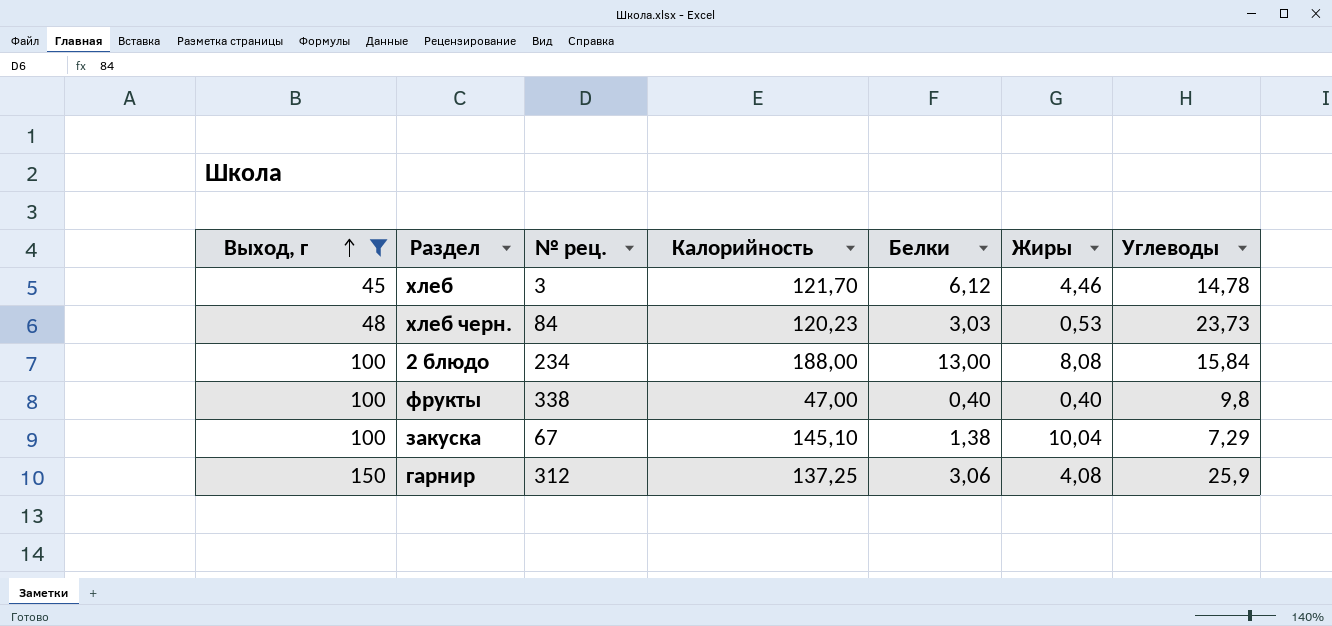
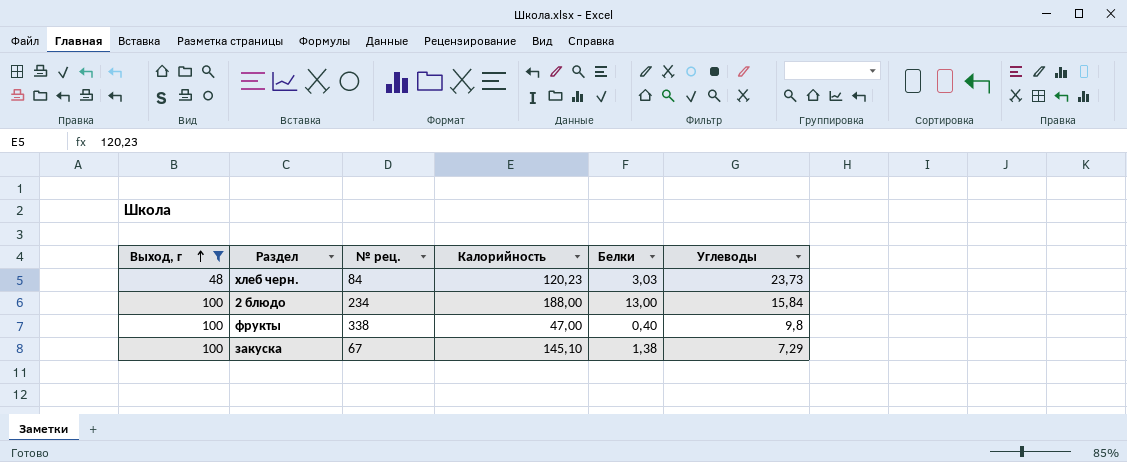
column Жиры | position: 6 -> none
row хлеб: 45 | 3 | 121,70 | 6,12 | 4,46 | 14,78 -> none
row гарнир: 150 | 312 | 137,25 | 3,06 | 4,08 | 25,9 -> none

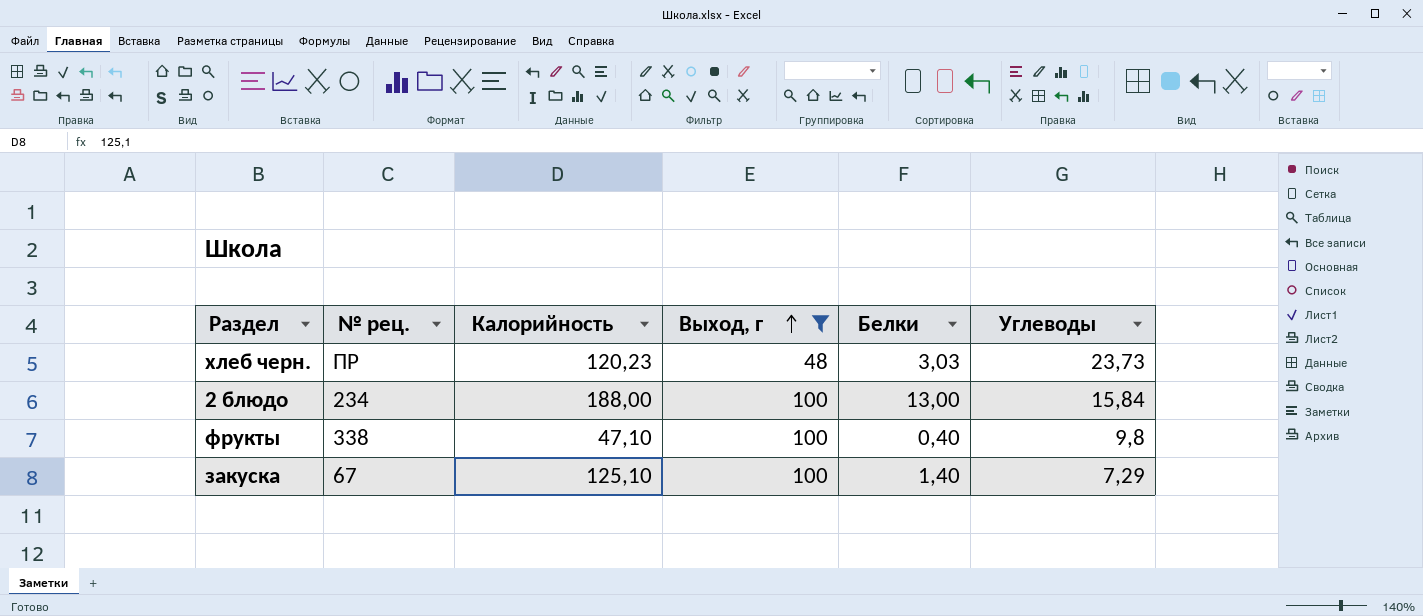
column Выход, г | position: 1 -> 4
хлеб черн. | № рец.: 84 -> ПР
фрукты | Калорийность: 47,00 -> 47,10
закуска | Калорийность: 145,10 -> 125,10
закуска | Белки: 1,38 -> 1,40

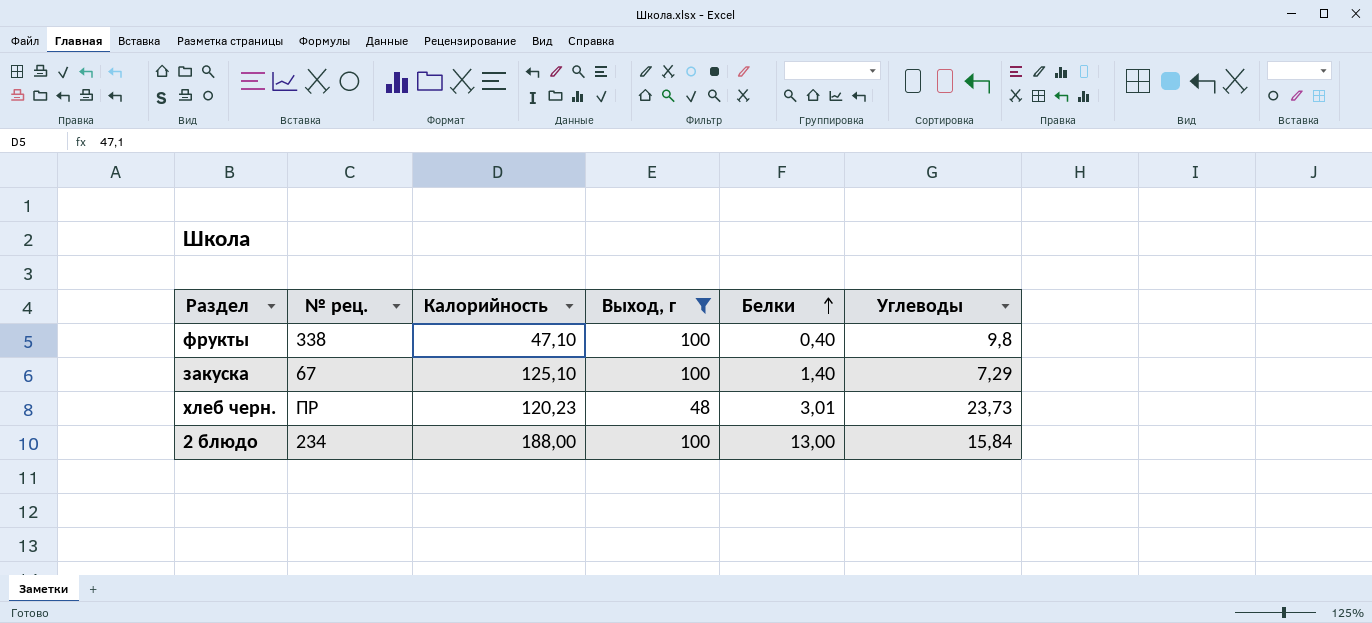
row order: Выход, г ascending -> Белки ascending
хлеб черн. | Белки: 3,03 -> 3,01

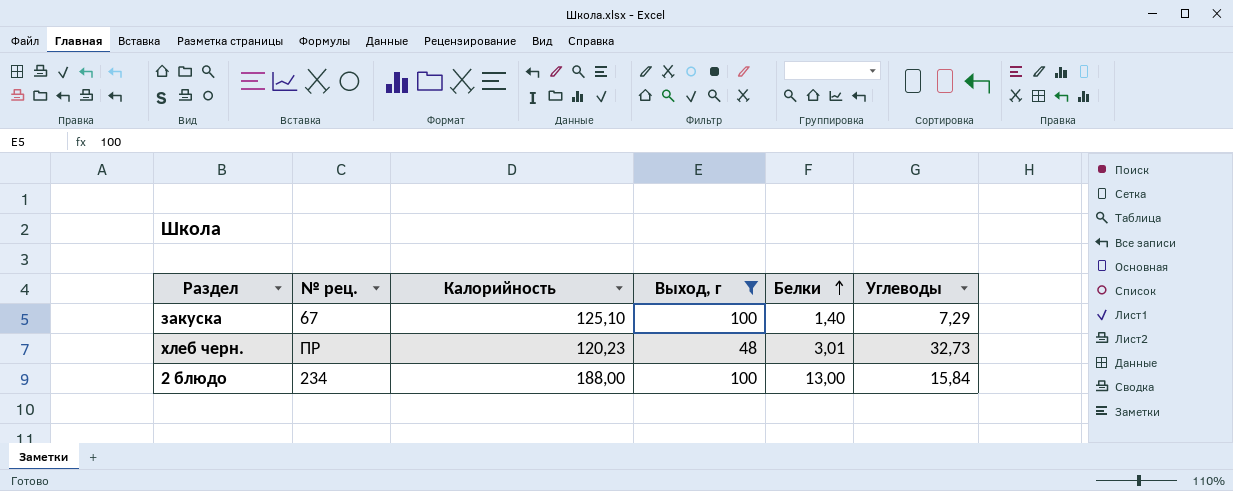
row фрукты: 338 | 47,10 | 100 | 0,40 | 9,8 -> none
хлеб черн. | Углеводы: 23,73 -> 32,73

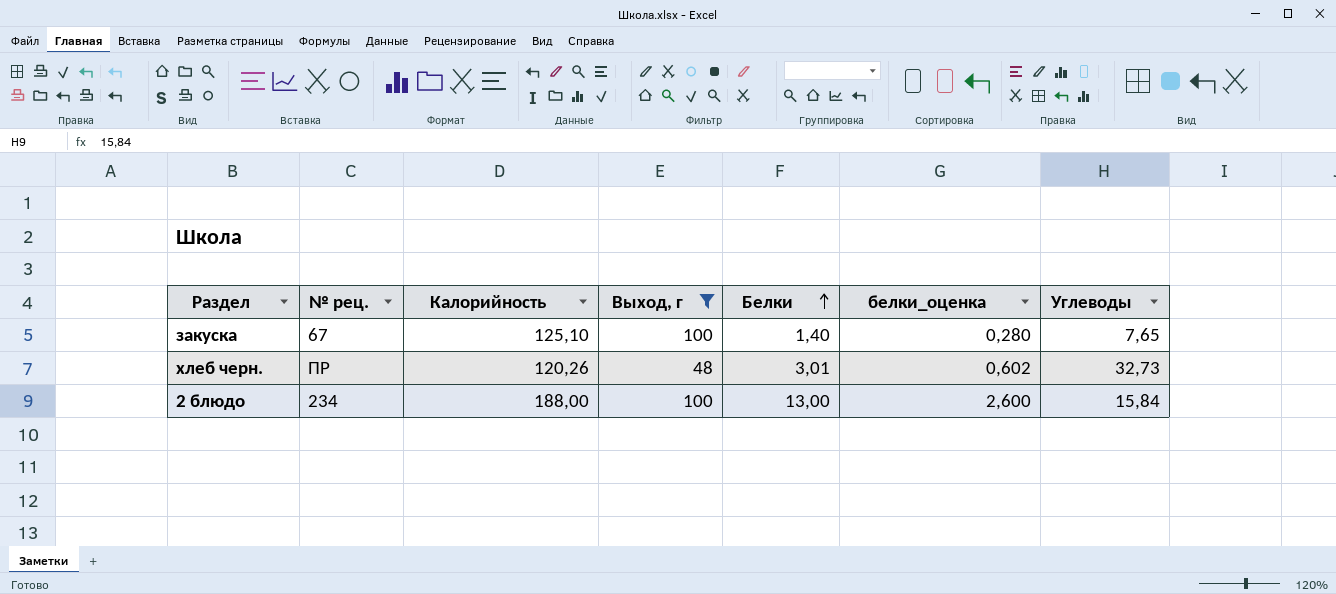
column белки_оценка | formula: none -> [Белки] * 0,2
закуска | Углеводы: 7,29 -> 7,65
хлеб черн. | Калорийность: 120,23 -> 120,26

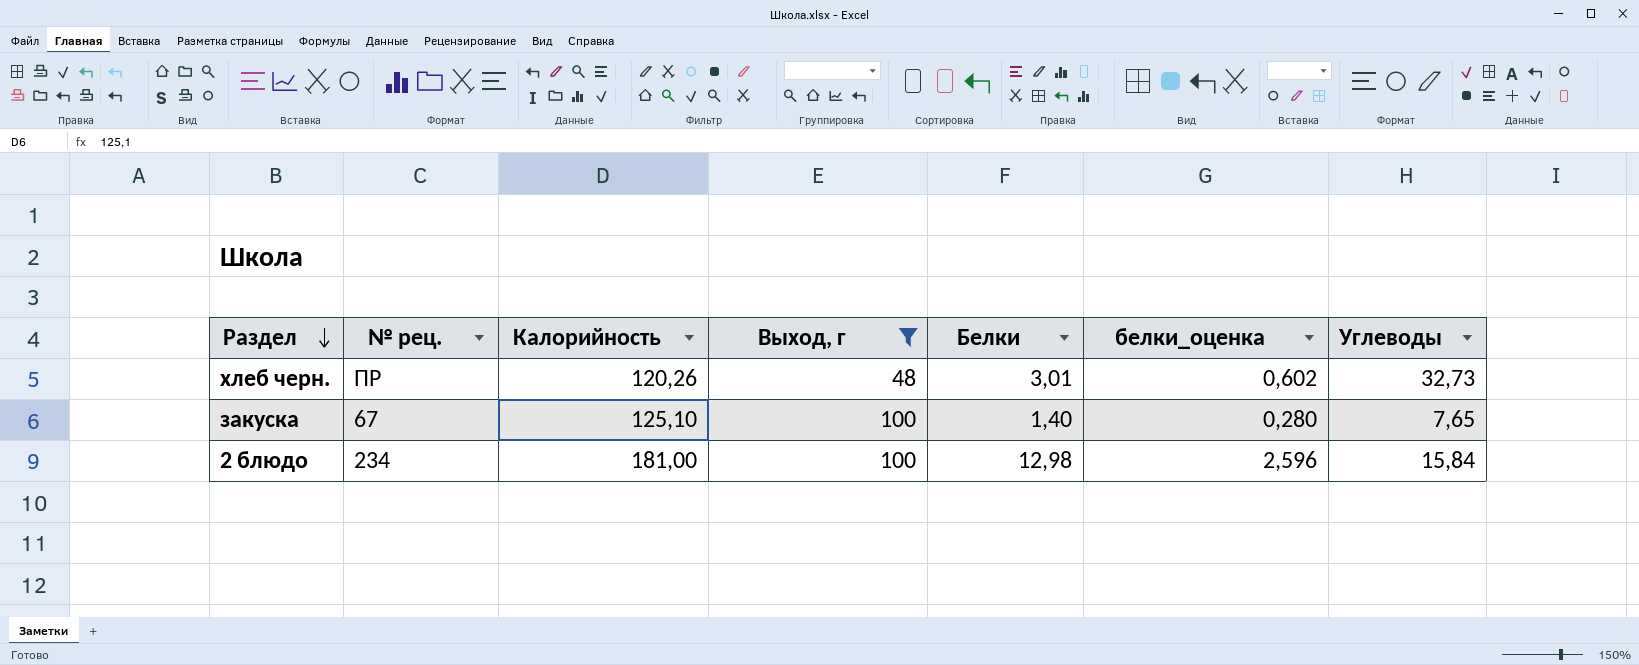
row order: Белки ascending -> Раздел descending
2 блюдо | Калорийность: 188,00 -> 181,00
2 блюдо | Белки: 13,00 -> 12,98
2 блюдо | белки_оценка: 2,600 -> 2,596

